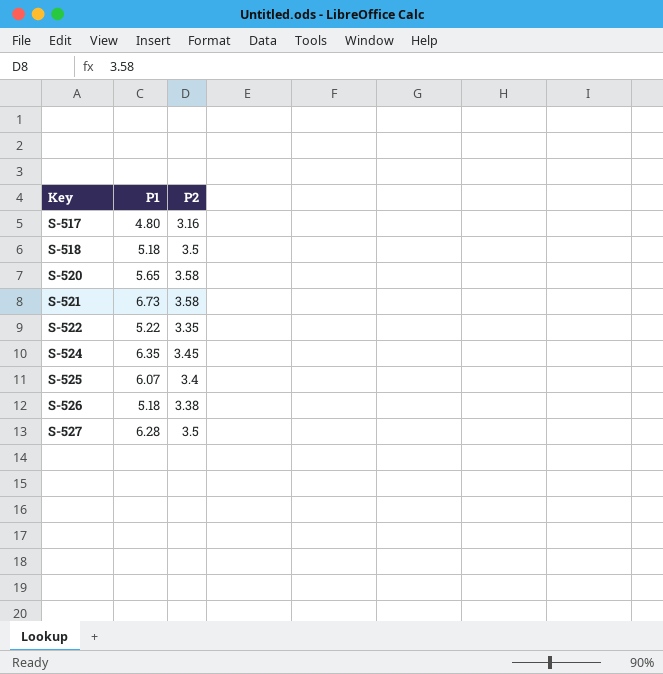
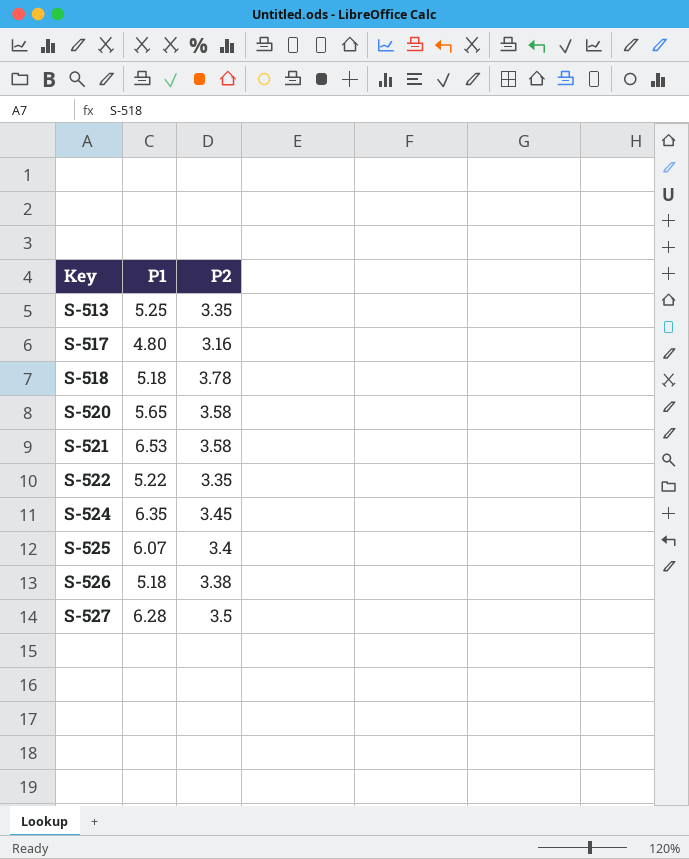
row S-513: none -> 5.25 | 3.35
S-518 | P2: 3.5 -> 3.78
S-521 | P1: 6.73 -> 6.53

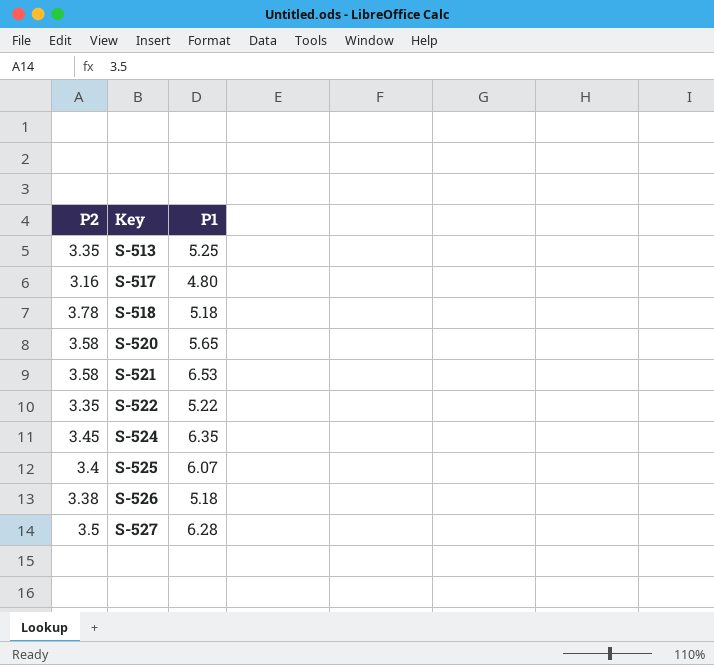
column P2 | position: 3 -> 1

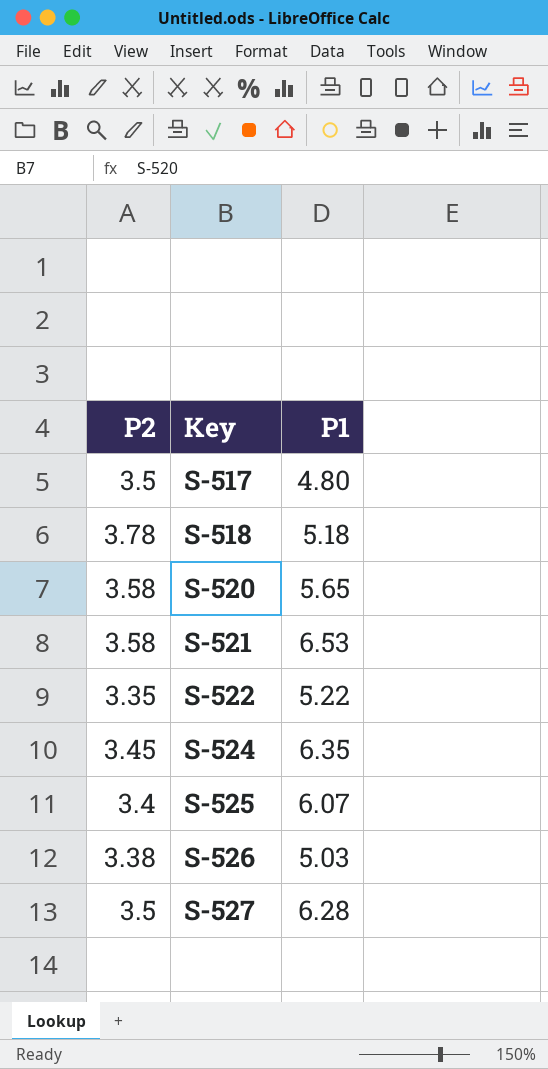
row S-513: 3.35 | 5.25 -> none
S-517 | P2: 3.16 -> 3.5
S-526 | P1: 5.18 -> 5.03

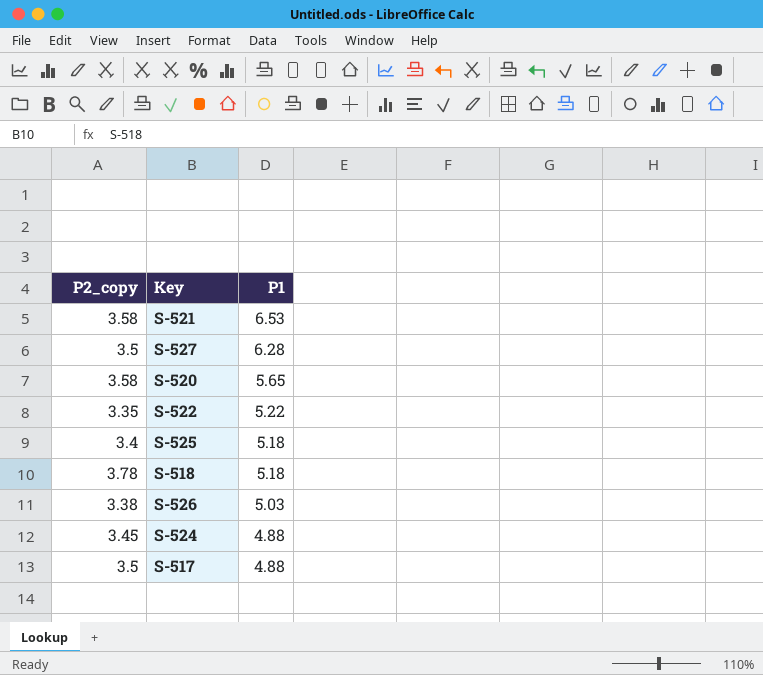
row order: Key ascending -> P1 descending
column name: P2 -> P2_copy
S-525 | P1: 6.07 -> 5.18
S-524 | P1: 6.35 -> 4.88
S-517 | P1: 4.80 -> 4.88

